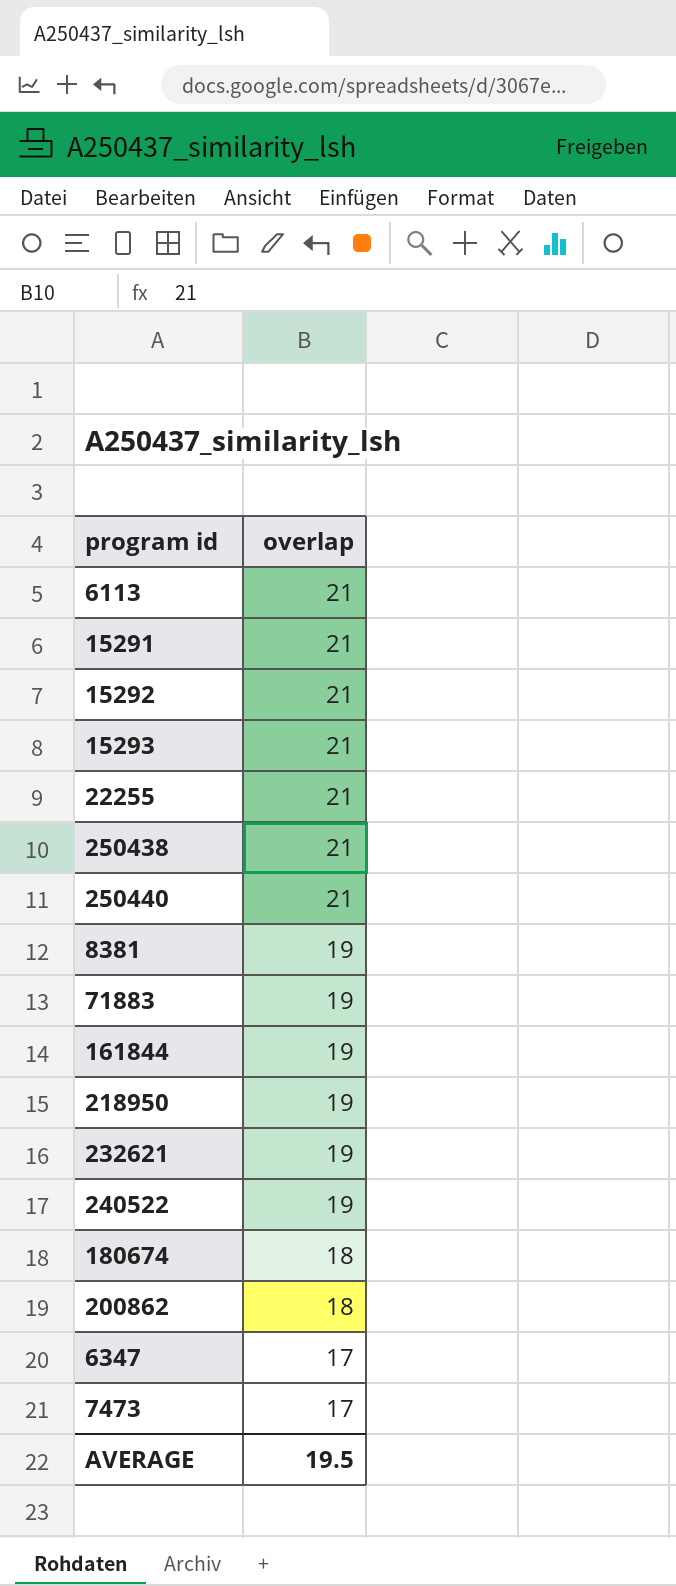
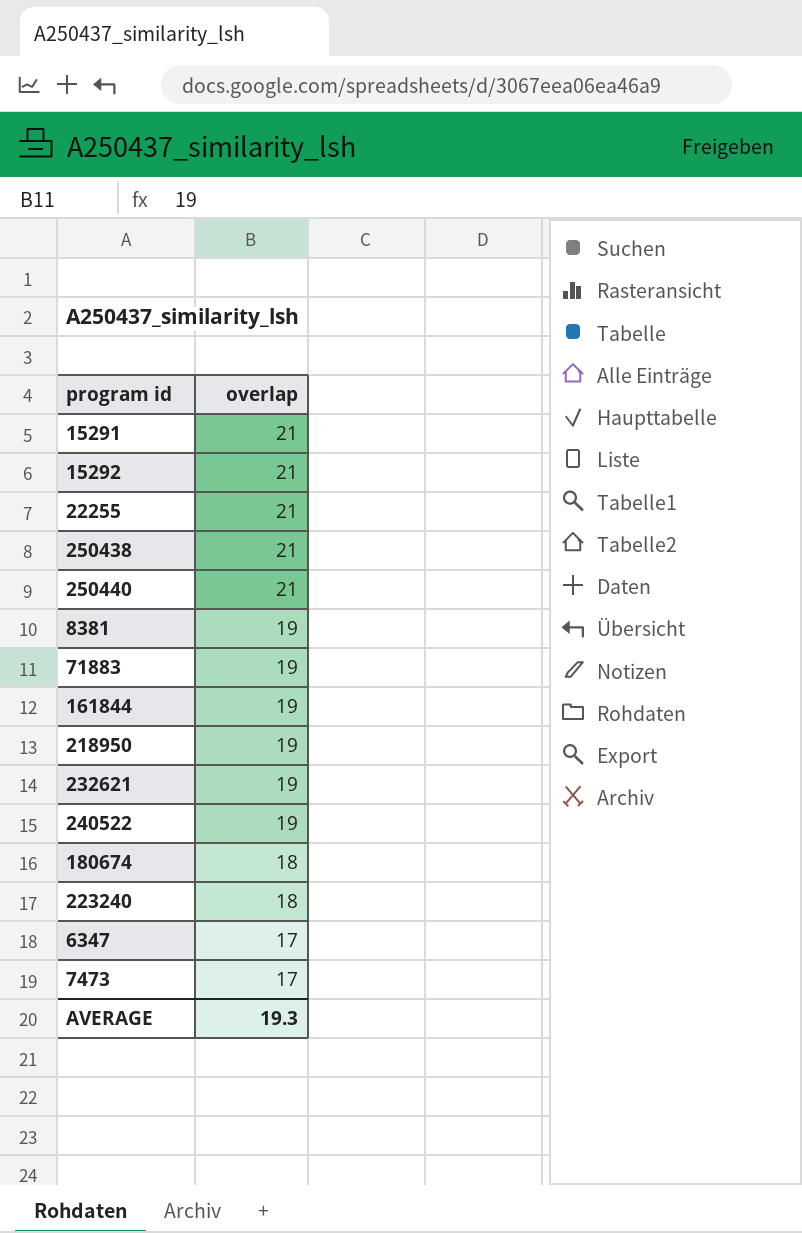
row 6113: 21 -> none
row 15293: 21 -> none
row 200862: 18 -> none
row 223240: none -> 18
AVERAGE | overlap: 19.5 -> 19.3

